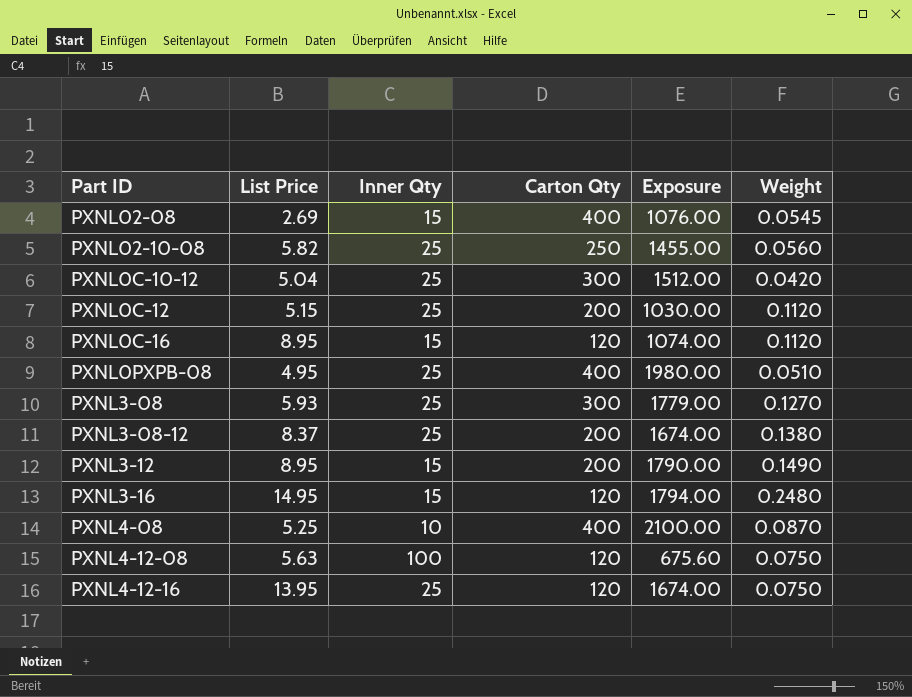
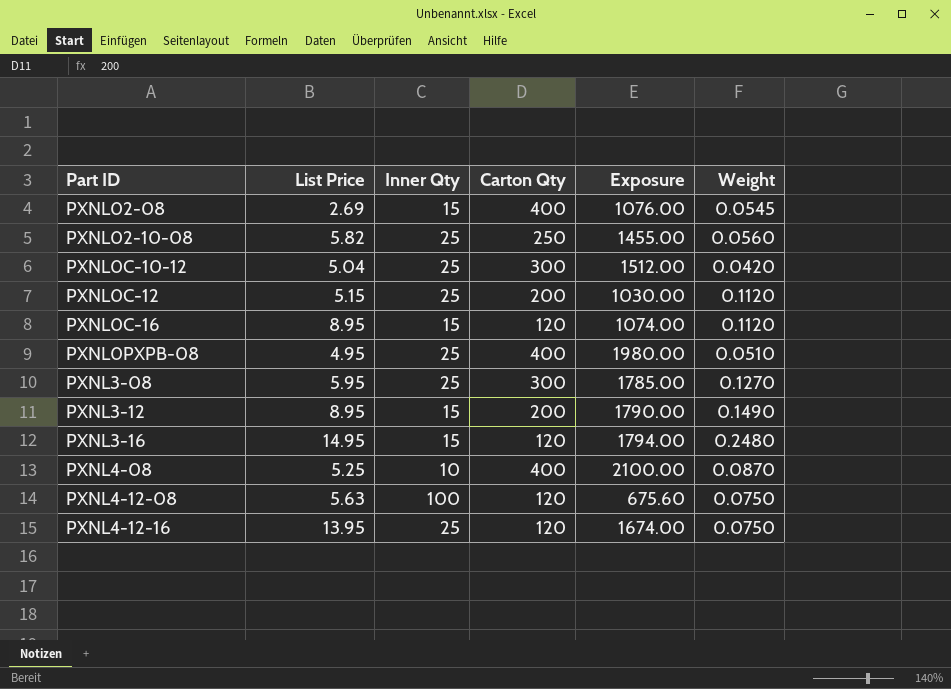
row PXNL3-08-12: 8.37 | 25 | 200 | 1674.00 | 0.1380 -> none
PXNL3-08 | List Price: 5.93 -> 5.95
PXNL3-08 | Exposure: 1779.00 -> 1785.00

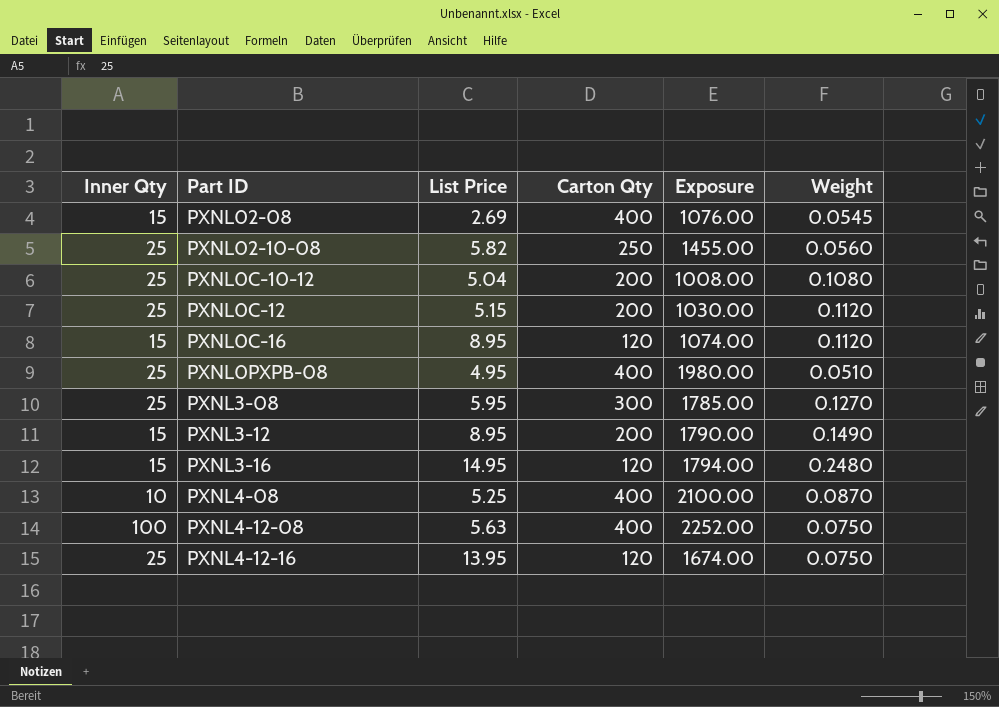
column Inner Qty | position: 3 -> 1
PXNL0C-10-12 | Carton Qty: 300 -> 200
PXNL0C-10-12 | Exposure: 1512.00 -> 1008.00
PXNL0C-10-12 | Weight: 0.0420 -> 0.1080
PXNL4-12-08 | Carton Qty: 120 -> 400
PXNL4-12-08 | Exposure: 675.60 -> 2252.00

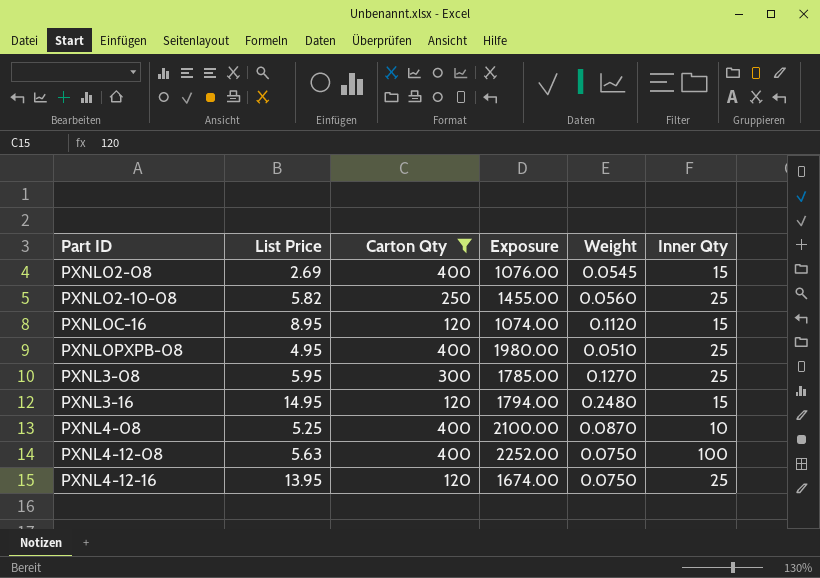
filter: none -> Carton Qty != 200
column Inner Qty | position: 1 -> 6

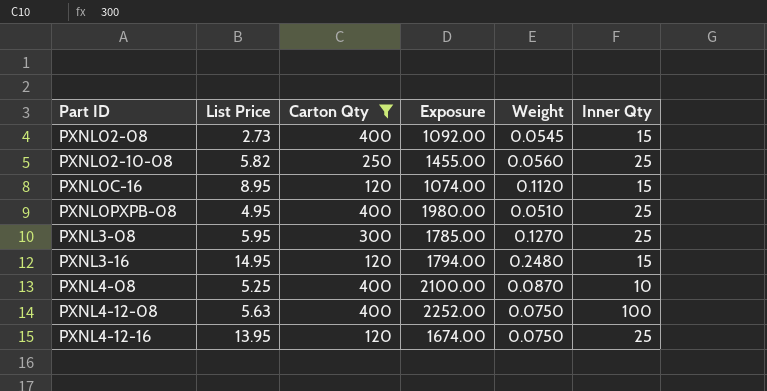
PXNL02-08 | List Price: 2.69 -> 2.73
PXNL02-08 | Exposure: 1076.00 -> 1092.00

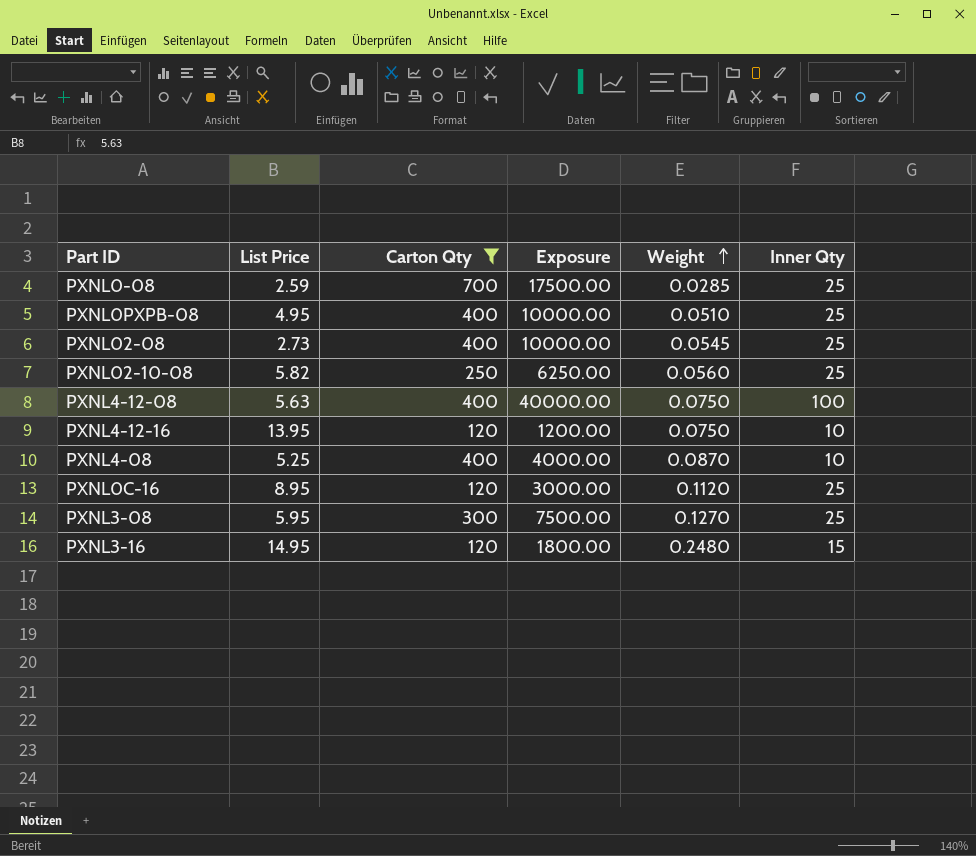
row order: none -> Weight ascending
column Exposure | formula: [List Price] * [Carton Qty] -> [Carton Qty] * [Inner Qty]
row PXNL0-08: none -> 2.59 | 700 | 17500.00 | 0.0285 | 25
PXNL02-08 | Inner Qty: 15 -> 25
PXNL4-12-16 | Inner Qty: 25 -> 10
PXNL0C-16 | Inner Qty: 15 -> 25

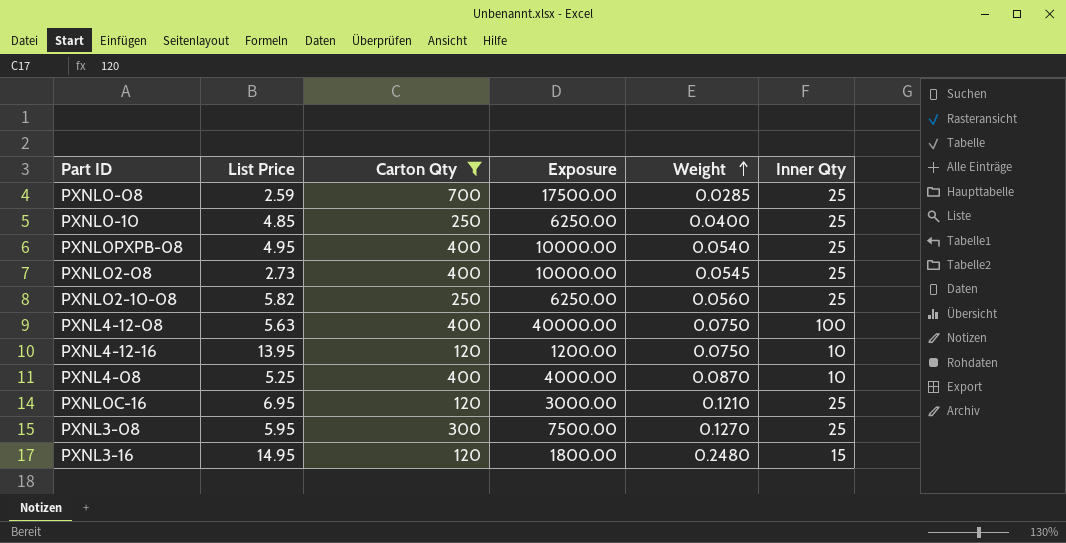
row PXNL0-10: none -> 4.85 | 250 | 6250.00 | 0.0400 | 25
PXNL0PXPB-08 | Weight: 0.0510 -> 0.0540
PXNL0C-16 | List Price: 8.95 -> 6.95
PXNL0C-16 | Weight: 0.1120 -> 0.1210

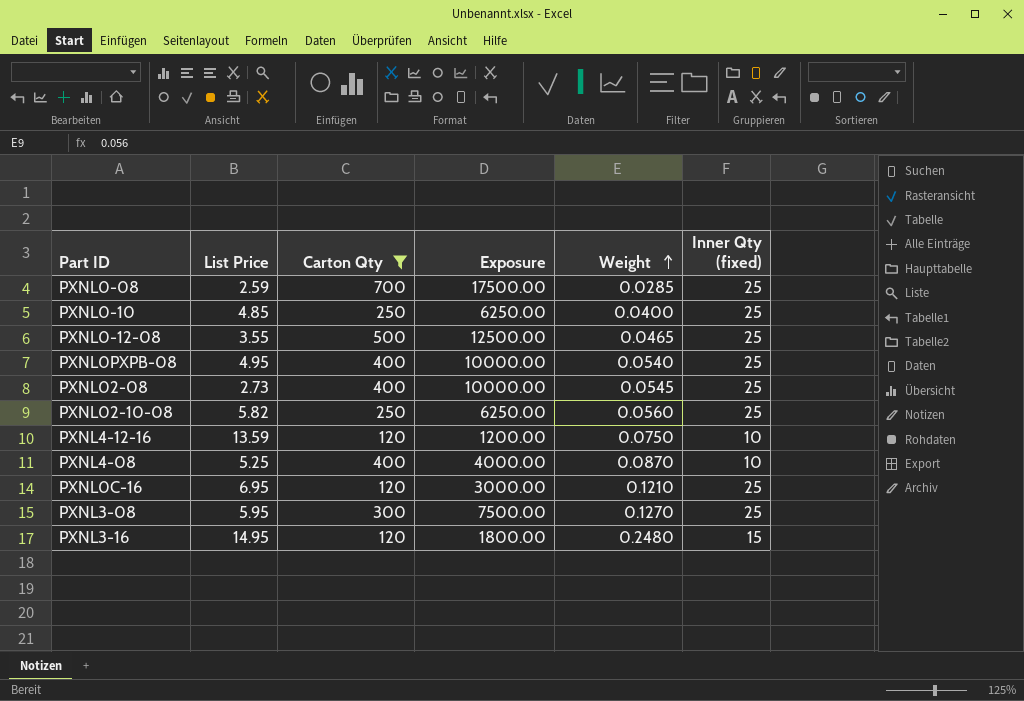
column name: Inner Qty -> Inner Qty (fixed)
row PXNL4-12-08: 5.63 | 400 | 40000.00 | 0.0750 | 100 -> none
row PXNL0-12-08: none -> 3.55 | 500 | 12500.00 | 0.0465 | 25
PXNL4-12-16 | List Price: 13.95 -> 13.59

